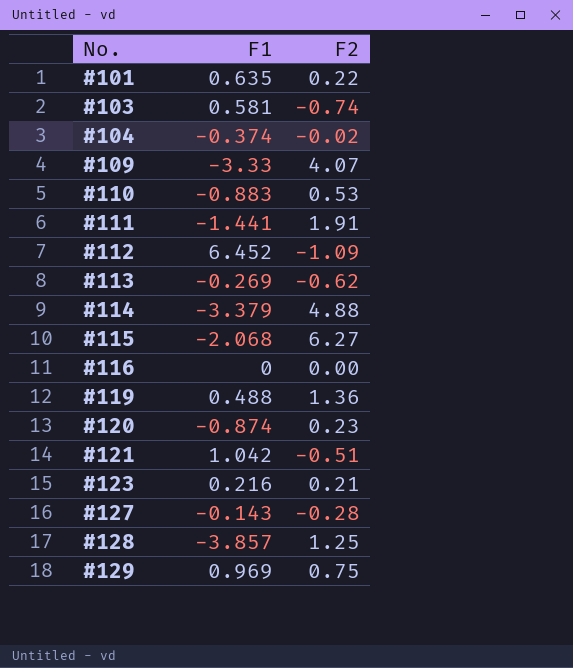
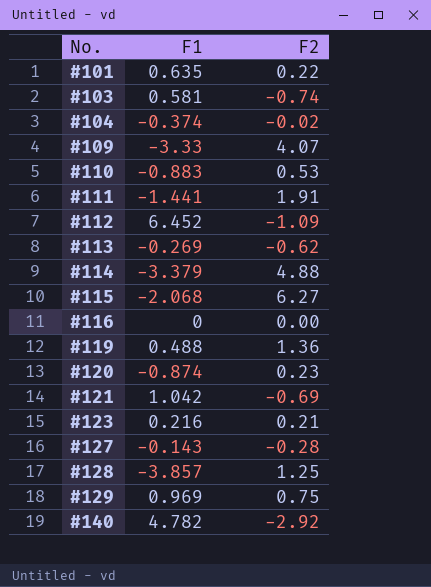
#121 | F2: -0.51 -> -0.69
row #140: none -> 4.782 | -2.92

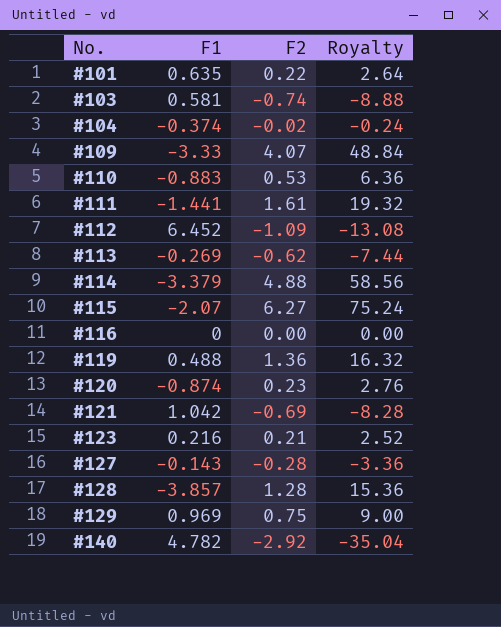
column Royalty | formula: none -> [F2] * 12
#111 | F2: 1.91 -> 1.61
#115 | F1: -2.068 -> -2.07
#128 | F2: 1.25 -> 1.28

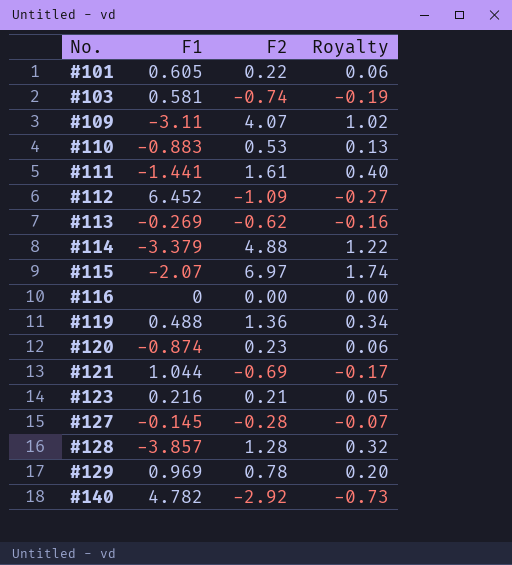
column Royalty | formula: [F2] * 12 -> [F2] * 0.25
row #104: -0.374 | -0.02 | -0.24 -> none
#101 | F1: 0.635 -> 0.605
#109 | F1: -3.33 -> -3.11
#115 | F2: 6.27 -> 6.97
#121 | F1: 1.042 -> 1.044
#127 | F1: -0.143 -> -0.145
#129 | F2: 0.75 -> 0.78

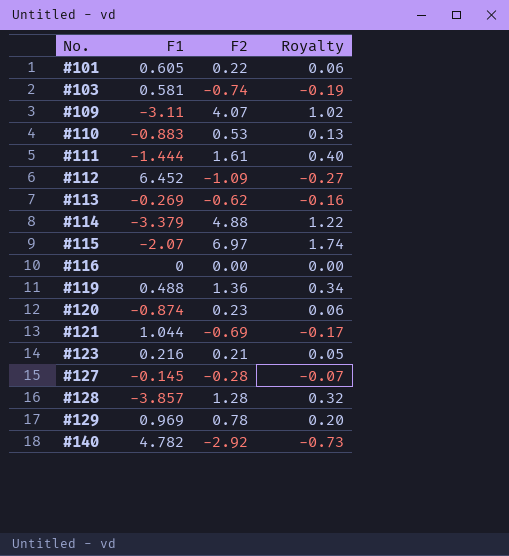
#111 | F1: -1.441 -> -1.444

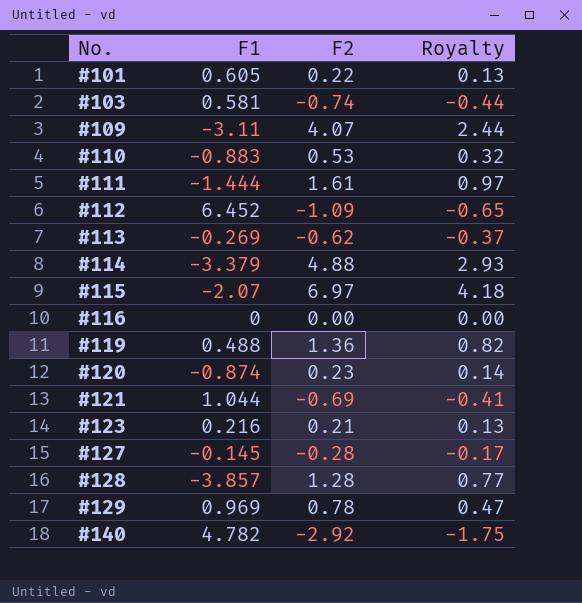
column Royalty | formula: [F2] * 0.25 -> [F2] * 0.6

